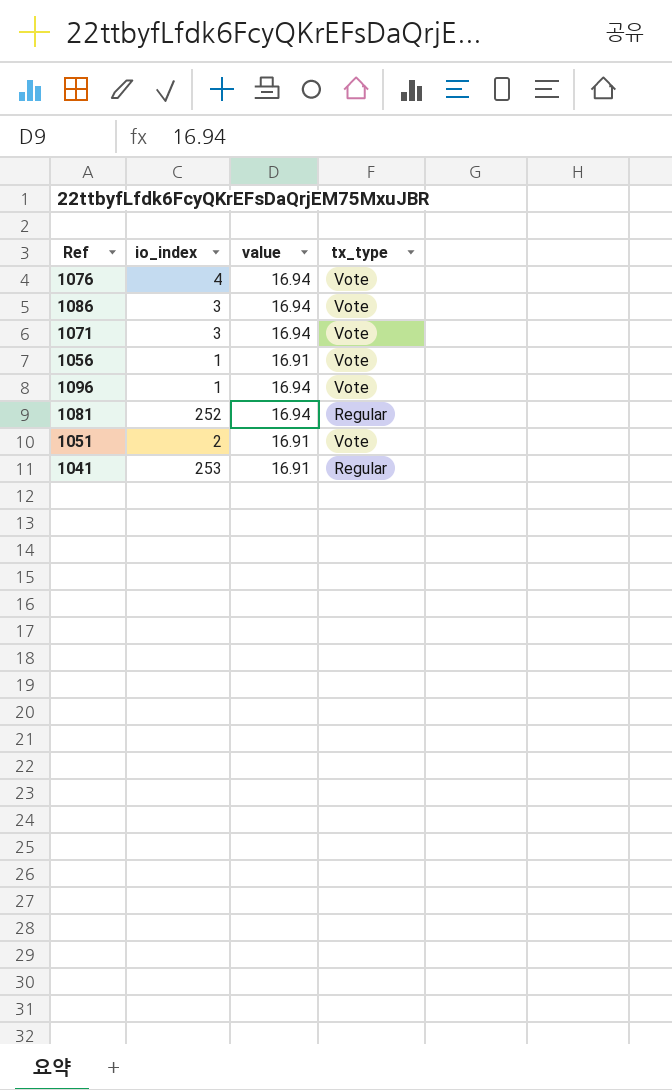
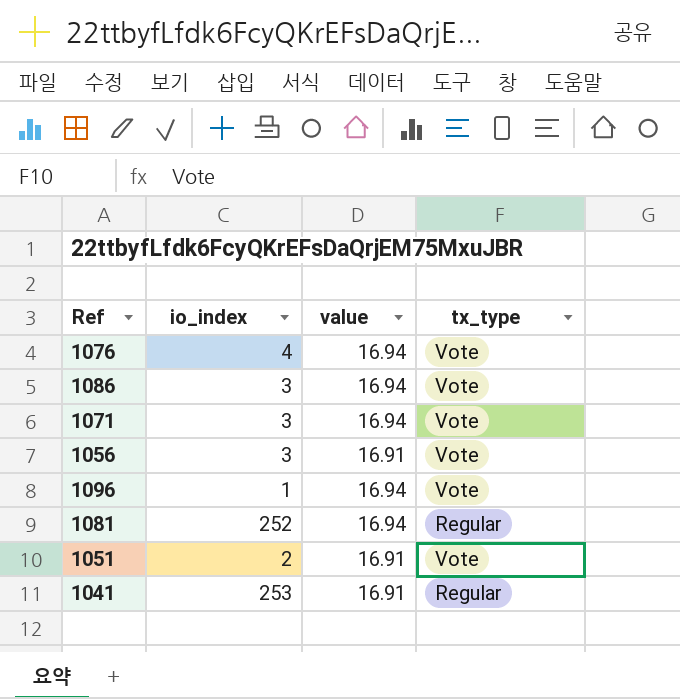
1056 | io_index: 1 -> 3

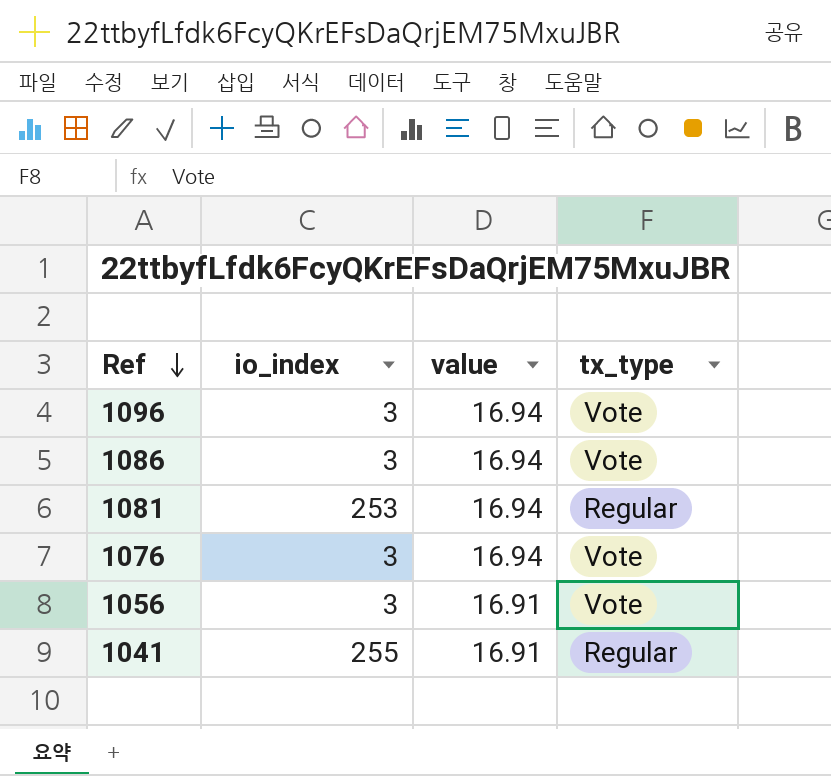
row order: none -> Ref descending
row 1071: 3 | 16.94 | Vote -> none
row 1051: 2 | 16.91 | Vote -> none
1096 | io_index: 1 -> 3
1081 | io_index: 252 -> 253
1076 | io_index: 4 -> 3
1041 | io_index: 253 -> 255

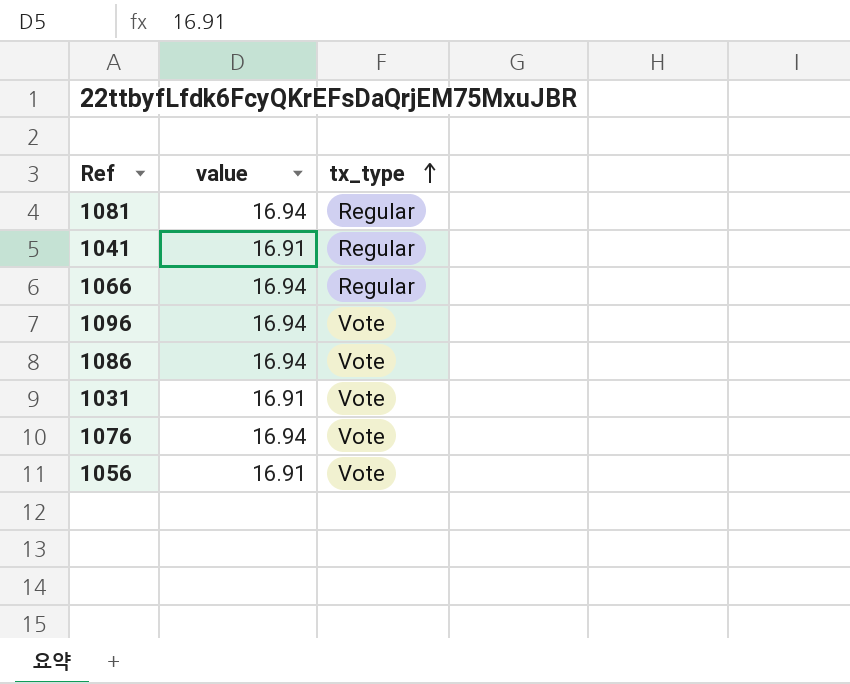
row order: Ref descending -> tx_type ascending
column io_index | position: 2 -> none
row 1066: none -> 16.94 | Regular
row 1031: none -> 16.91 | Vote

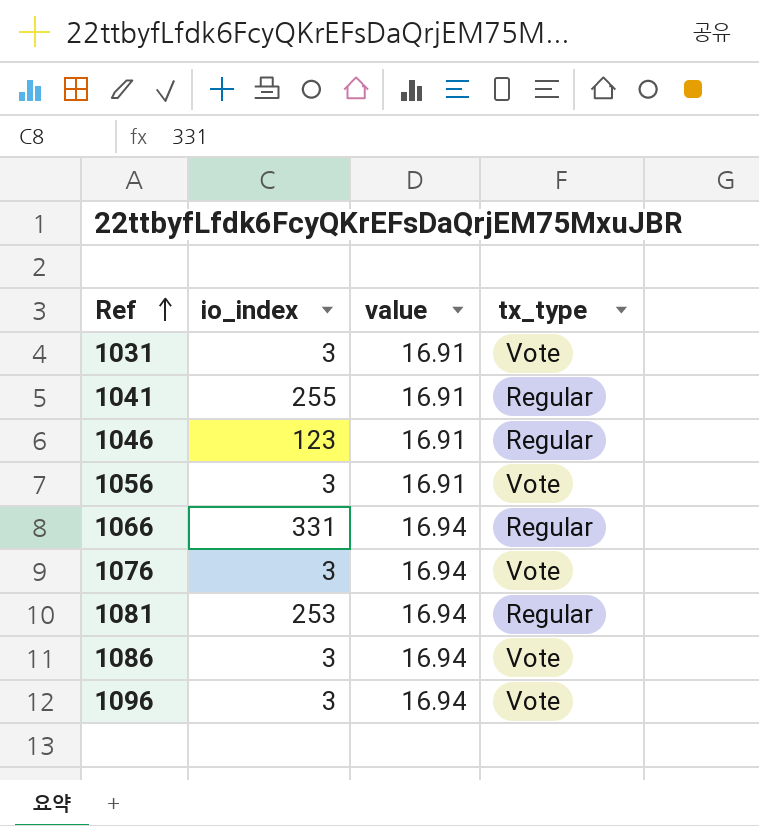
row order: tx_type ascending -> Ref ascending
column io_index | position: none -> 2
row 1046: none -> 123 | 16.91 | Regular

